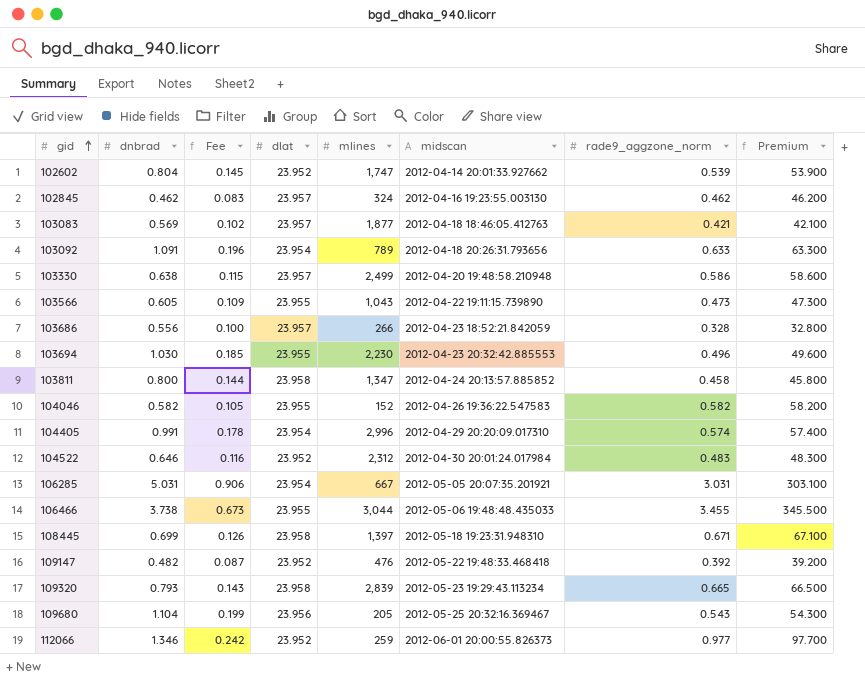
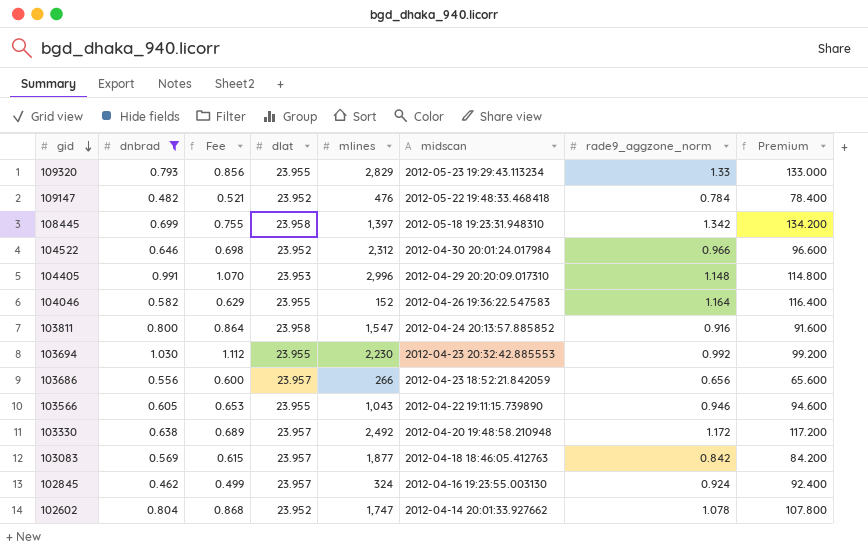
filter: none -> dnbrad <= 1.030
row order: gid ascending -> gid descending
column Fee | formula: [dnbrad] * 0.18 -> [dnbrad] * 1.08
109320 | dlat: 23.958 -> 23.955
109320 | mlines: 2,839 -> 2,829
109320 | rade9_aggzone_norm: 0.665 -> 1.33
109320 | Premium: 66.500 -> 133.000
109147 | rade9_aggzone_norm: 0.392 -> 0.784
109147 | Premium: 39.200 -> 78.400
108445 | rade9_aggzone_norm: 0.671 -> 1.342
108445 | Premium: 67.100 -> 134.200
104522 | rade9_aggzone_norm: 0.483 -> 0.966
104522 | Premium: 48.300 -> 96.600
104405 | dlat: 23.954 -> 23.953
104405 | rade9_aggzone_norm: 0.574 -> 1.148
104405 | Premium: 57.400 -> 114.800
104046 | rade9_aggzone_norm: 0.582 -> 1.164
104046 | Premium: 58.200 -> 116.400
103811 | mlines: 1,347 -> 1,547
103811 | rade9_aggzone_norm: 0.458 -> 0.916
103811 | Premium: 45.800 -> 91.600
103694 | rade9_aggzone_norm: 0.496 -> 0.992
103694 | Premium: 49.600 -> 99.200
103686 | rade9_aggzone_norm: 0.328 -> 0.656
103686 | Premium: 32.800 -> 65.600
103566 | rade9_aggzone_norm: 0.473 -> 0.946
103566 | Premium: 47.300 -> 94.600
103330 | mlines: 2,499 -> 2,492
103330 | rade9_aggzone_norm: 0.586 -> 1.172
103330 | Premium: 58.600 -> 117.200
103083 | rade9_aggzone_norm: 0.421 -> 0.842
103083 | Premium: 42.100 -> 84.200
102845 | rade9_aggzone_norm: 0.462 -> 0.924
102845 | Premium: 46.200 -> 92.400
102602 | rade9_aggzone_norm: 0.539 -> 1.078
102602 | Premium: 53.900 -> 107.800

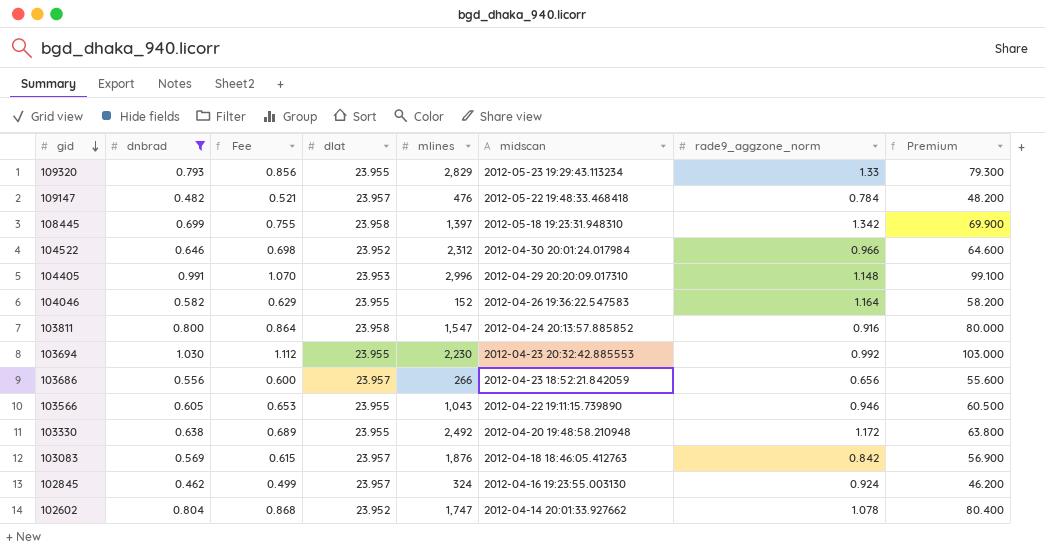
column Premium | formula: [rade9_aggzone_norm] * 100 -> [dnbrad] * 100
109147 | dlat: 23.952 -> 23.957
103330 | dlat: 23.957 -> 23.955
103083 | mlines: 1,877 -> 1,876

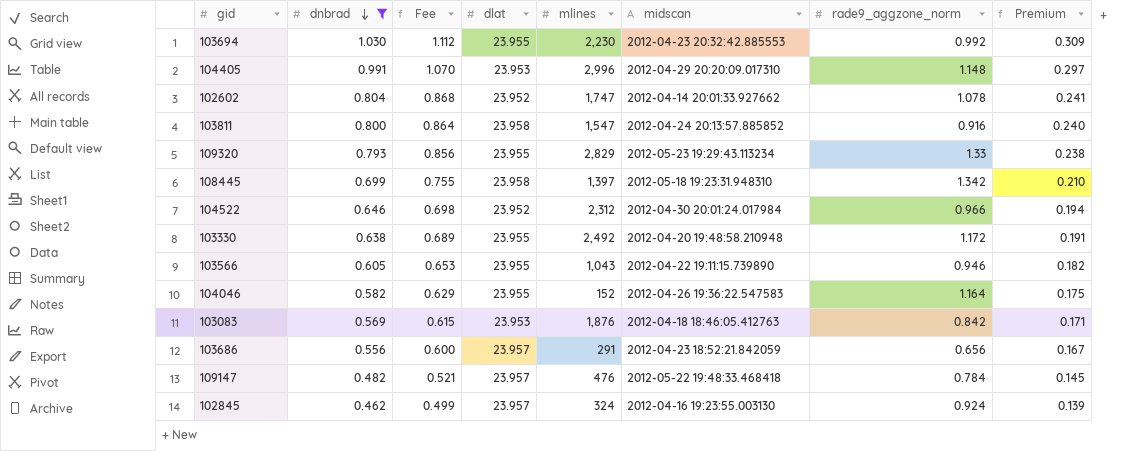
row order: gid descending -> dnbrad descending
column Premium | formula: [dnbrad] * 100 -> [dnbrad] * 0.3
103083 | dlat: 23.957 -> 23.953
103686 | mlines: 266 -> 291

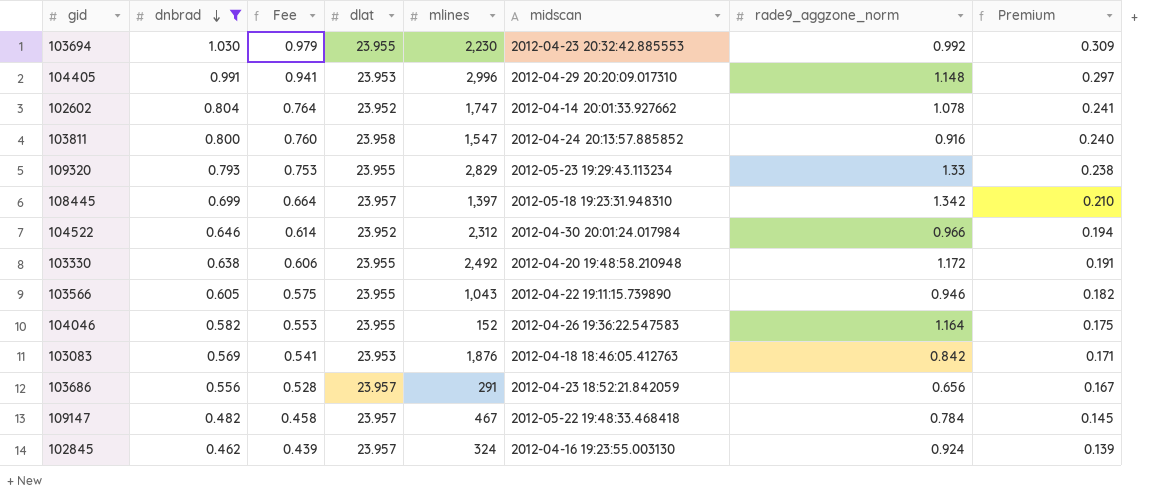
column Fee | formula: [dnbrad] * 1.08 -> [dnbrad] * 0.95
108445 | dlat: 23.958 -> 23.957
109147 | mlines: 476 -> 467

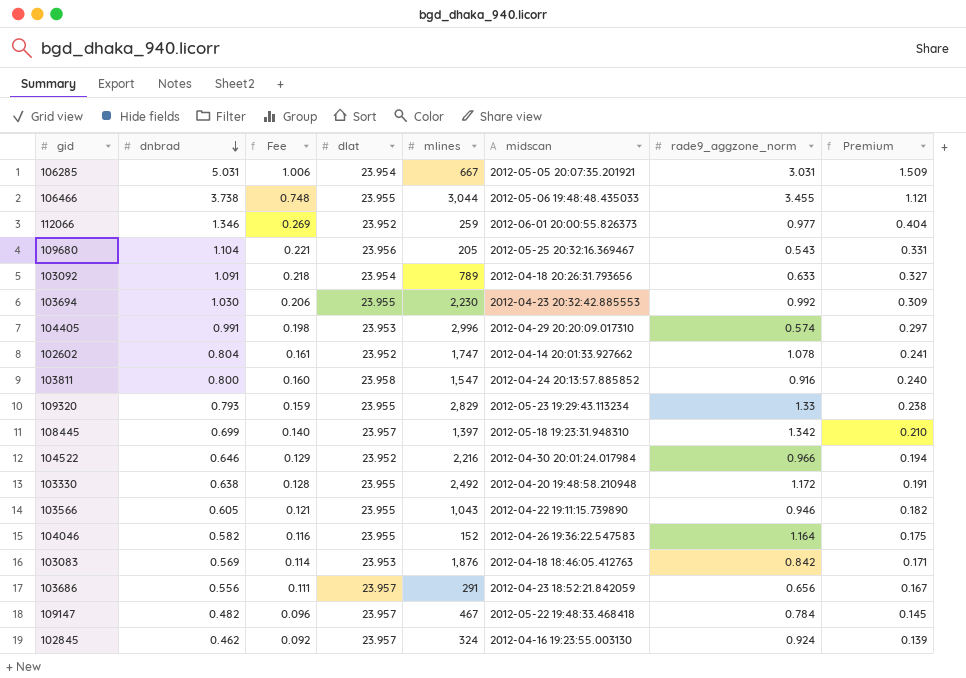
filter: dnbrad <= 1.030 -> none
column Fee | formula: [dnbrad] * 0.95 -> [dnbrad] * 0.2
104405 | rade9_aggzone_norm: 1.148 -> 0.574
104522 | mlines: 2,312 -> 2,216

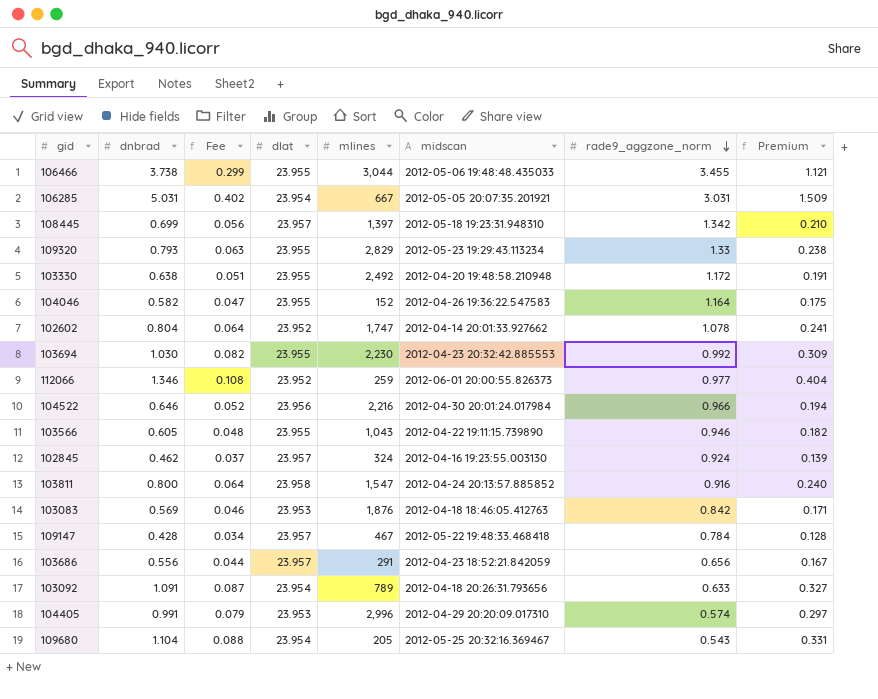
row order: dnbrad descending -> rade9_aggzone_norm descending
column Fee | formula: [dnbrad] * 0.2 -> [dnbrad] * 0.08
104522 | dlat: 23.952 -> 23.956
109147 | dnbrad: 0.482 -> 0.428
109147 | Premium: 0.145 -> 0.128
109680 | dlat: 23.956 -> 23.954

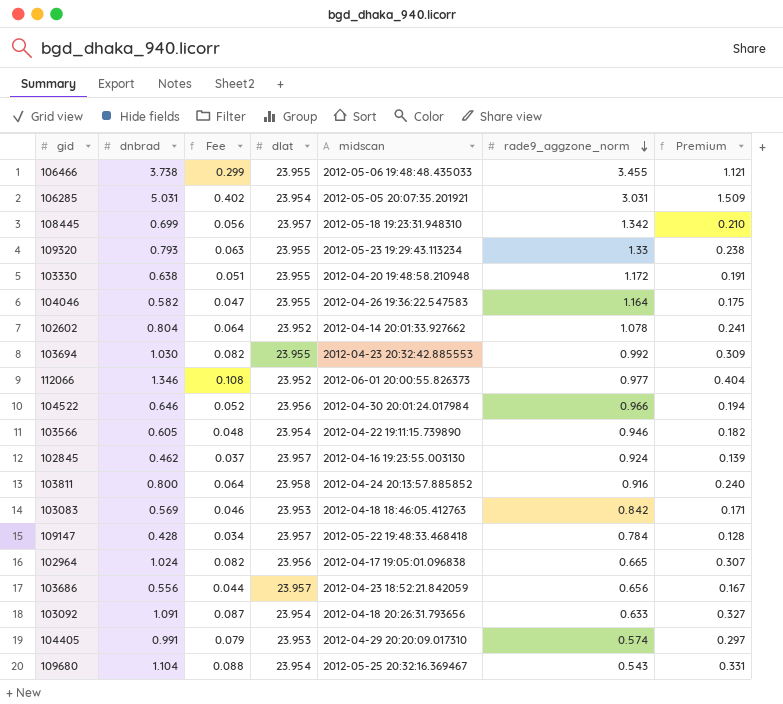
column mlines | position: 5 -> none
103566 | dlat: 23.955 -> 23.954
row 102964: none -> 1.024 | 0.082 | 23.956 | 2012-04-17 19:05:01.096838 | 0.665 | 0.307

